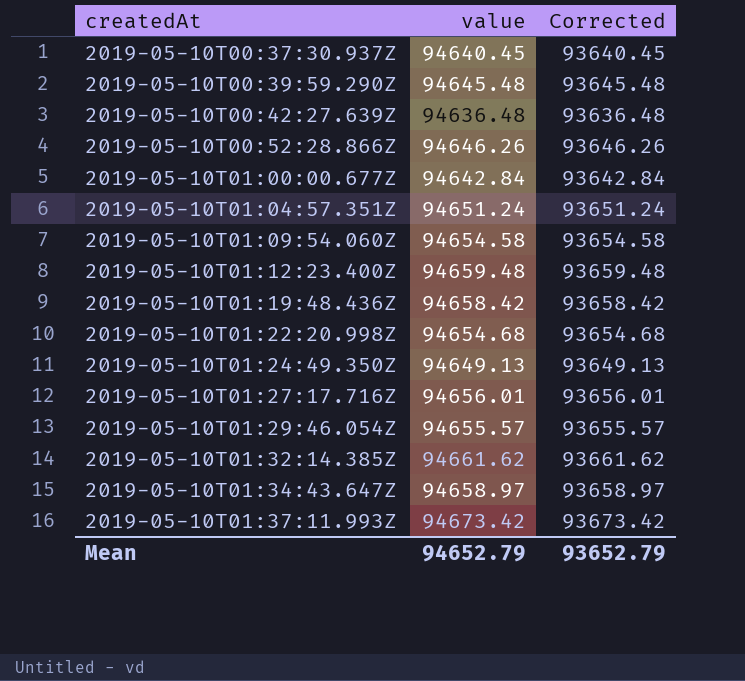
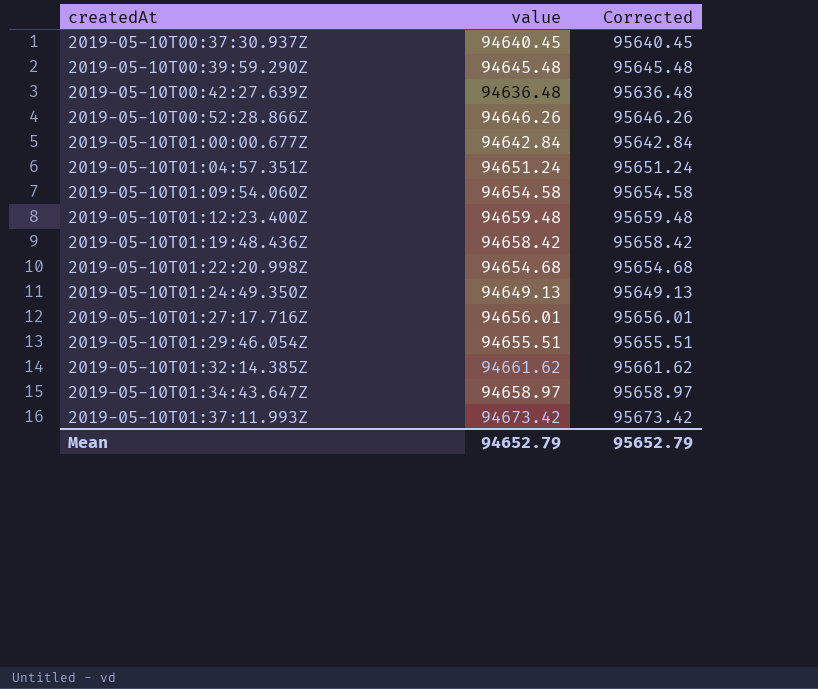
column Corrected | formula: [value] - 1000 -> [value] + 1000
2019-05-10T01:29:46.054Z | value: 94655.57 -> 94655.51
Mean | Corrected: 93652.79 -> 95652.79

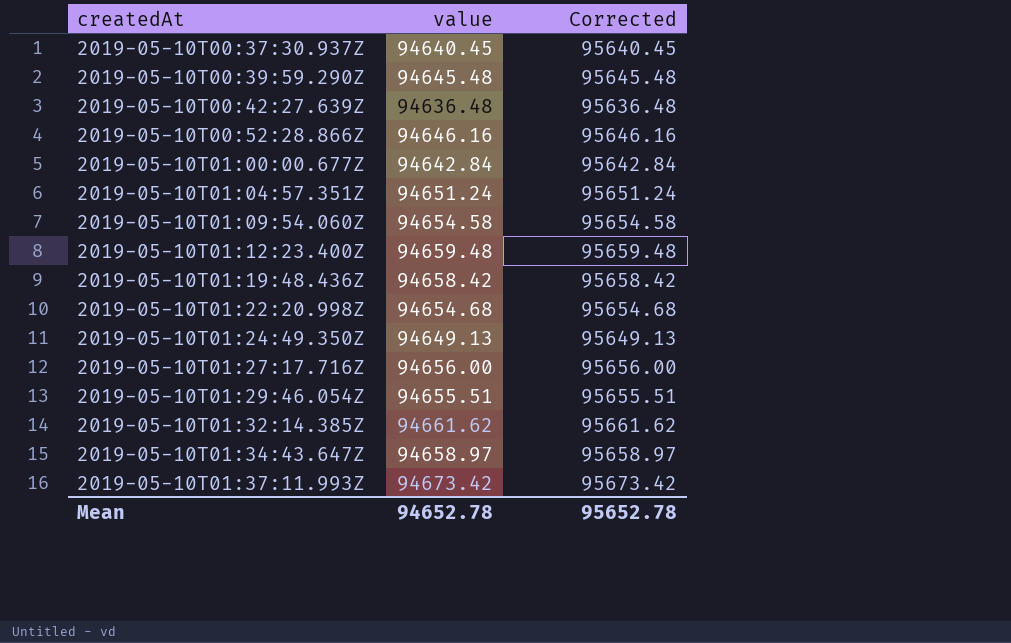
2019-05-10T00:52:28.866Z | value: 94646.26 -> 94646.16
2019-05-10T00:52:28.866Z | Corrected: 95646.26 -> 95646.16
2019-05-10T01:27:17.716Z | value: 94656.01 -> 94656.00
2019-05-10T01:27:17.716Z | Corrected: 95656.01 -> 95656.00
Mean | value: 94652.79 -> 94652.78
Mean | Corrected: 95652.79 -> 95652.78

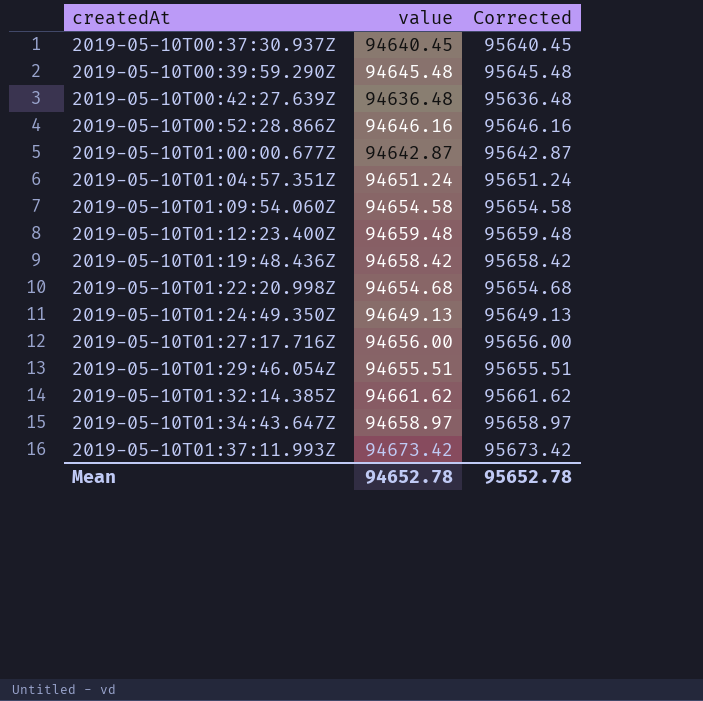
2019-05-10T01:00:00.677Z | value: 94642.84 -> 94642.87
2019-05-10T01:00:00.677Z | Corrected: 95642.84 -> 95642.87

